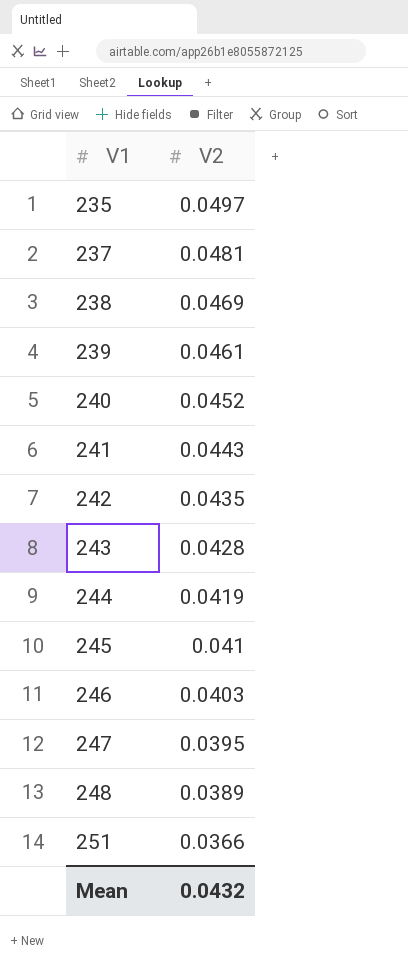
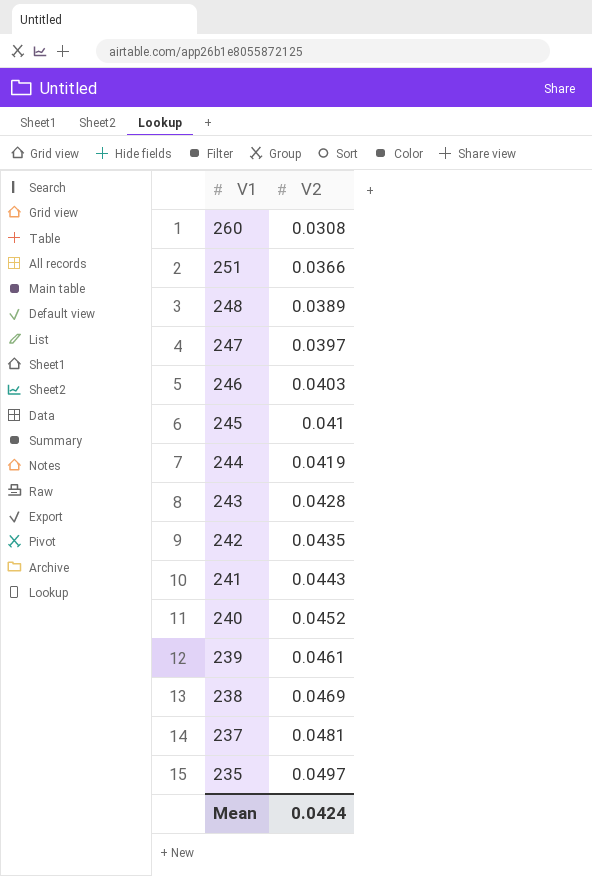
row order: V1 ascending -> V1 descending
row 260: none -> 0.0308
247 | V2: 0.0395 -> 0.0397
Mean | V2: 0.0432 -> 0.0424

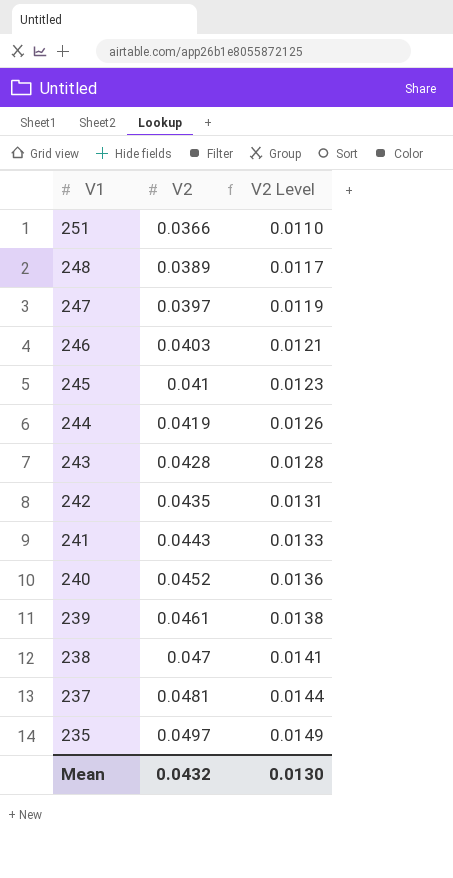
column V2 Level | formula: none -> [V2] * 0.3
row 260: 0.0308 -> none
238 | V2: 0.0469 -> 0.047
Mean | V2: 0.0424 -> 0.0432

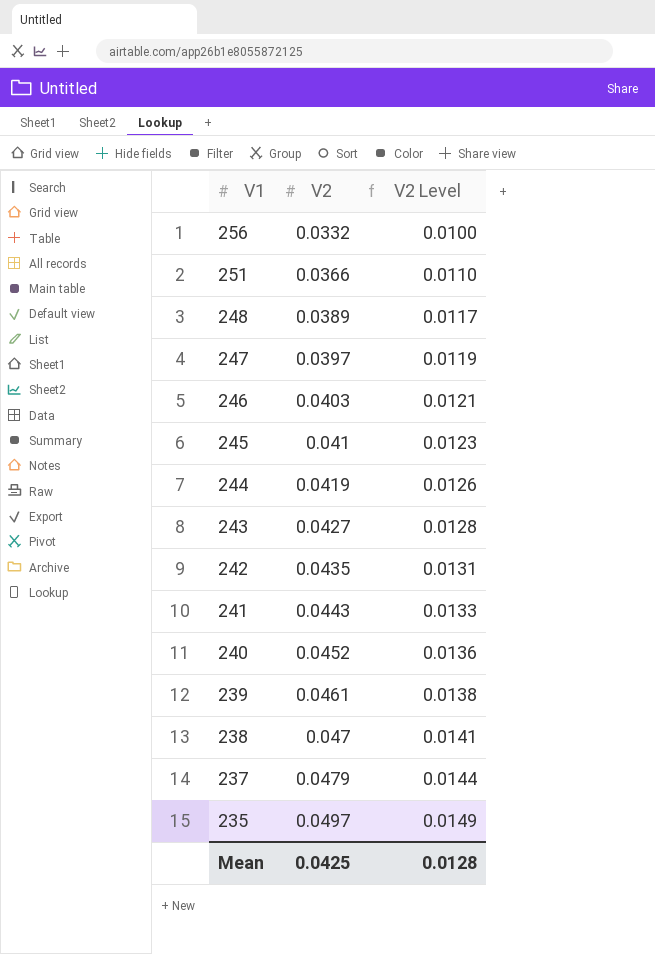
row 256: none -> 0.0332 | 0.0100
243 | V2: 0.0428 -> 0.0427
237 | V2: 0.0481 -> 0.0479
Mean | V2: 0.0432 -> 0.0425
Mean | V2 Level: 0.0130 -> 0.0128

